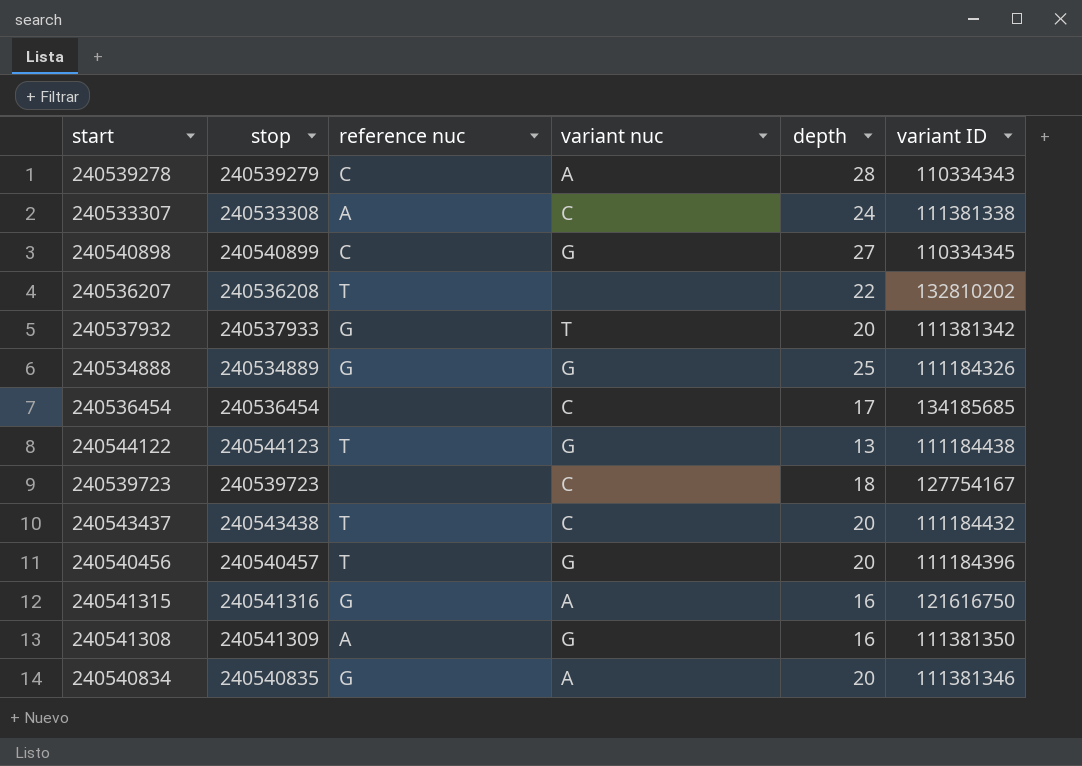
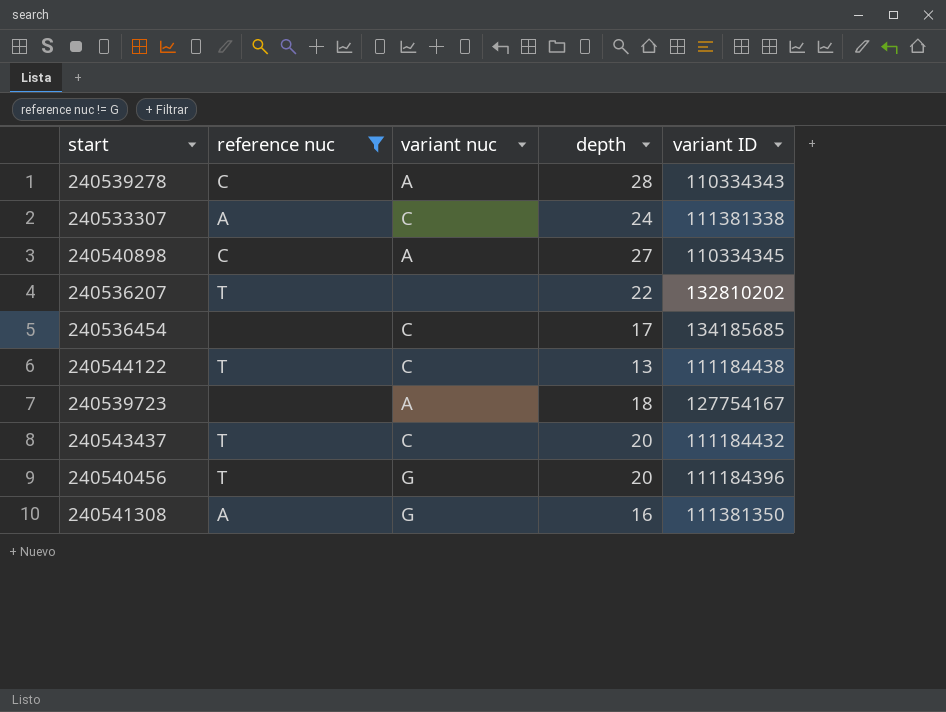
filter: none -> reference nuc != G
column stop | position: 2 -> none
240540898 | variant nuc: G -> A
240544122 | variant nuc: G -> C
240539723 | variant nuc: C -> A

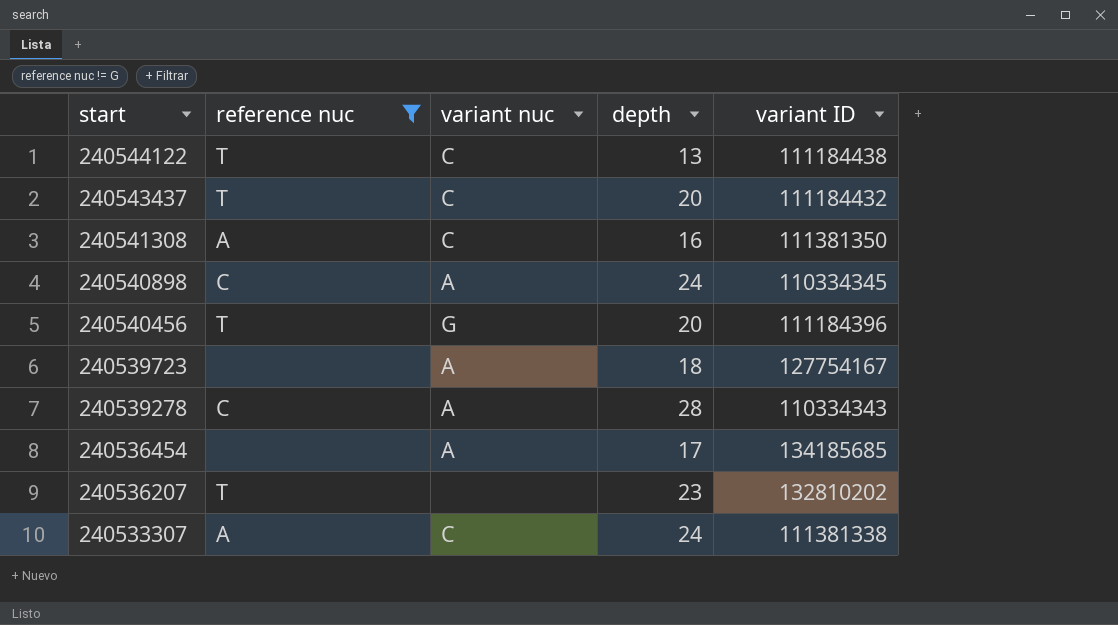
row order: none -> start descending
240541308 | variant nuc: G -> C
240540898 | depth: 27 -> 24
240536454 | variant nuc: C -> A
240536207 | depth: 22 -> 23

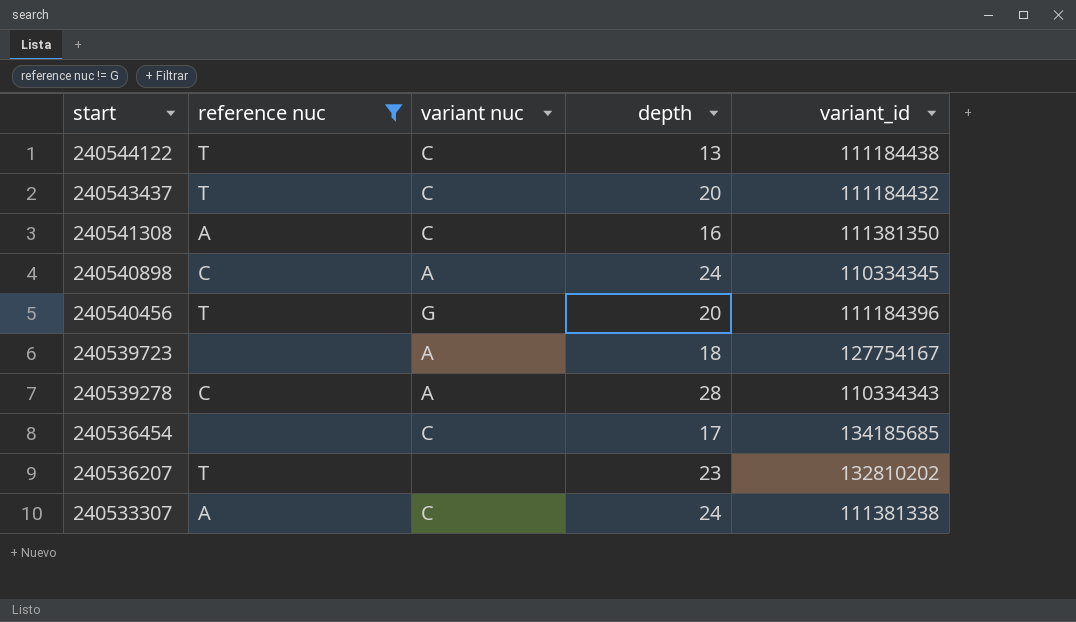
column name: variant ID -> variant_id
240536454 | variant nuc: A -> C

